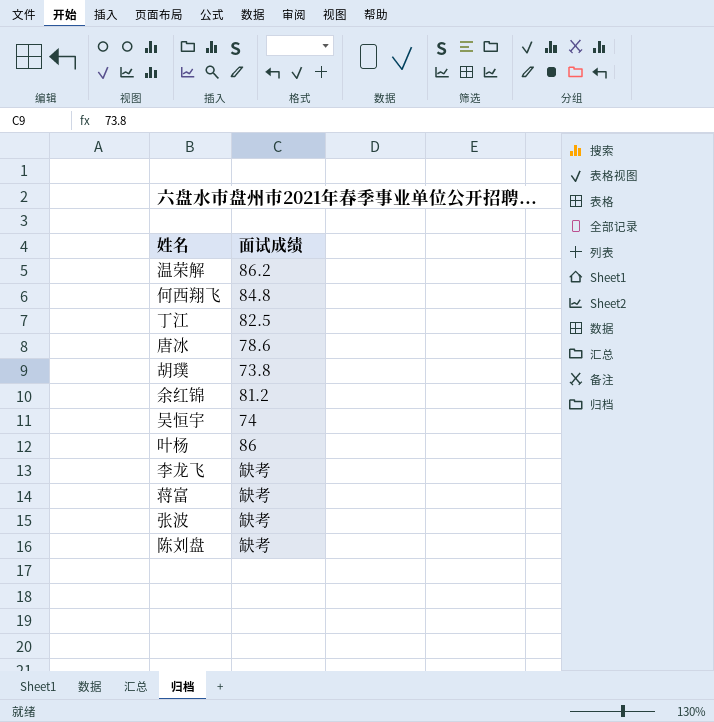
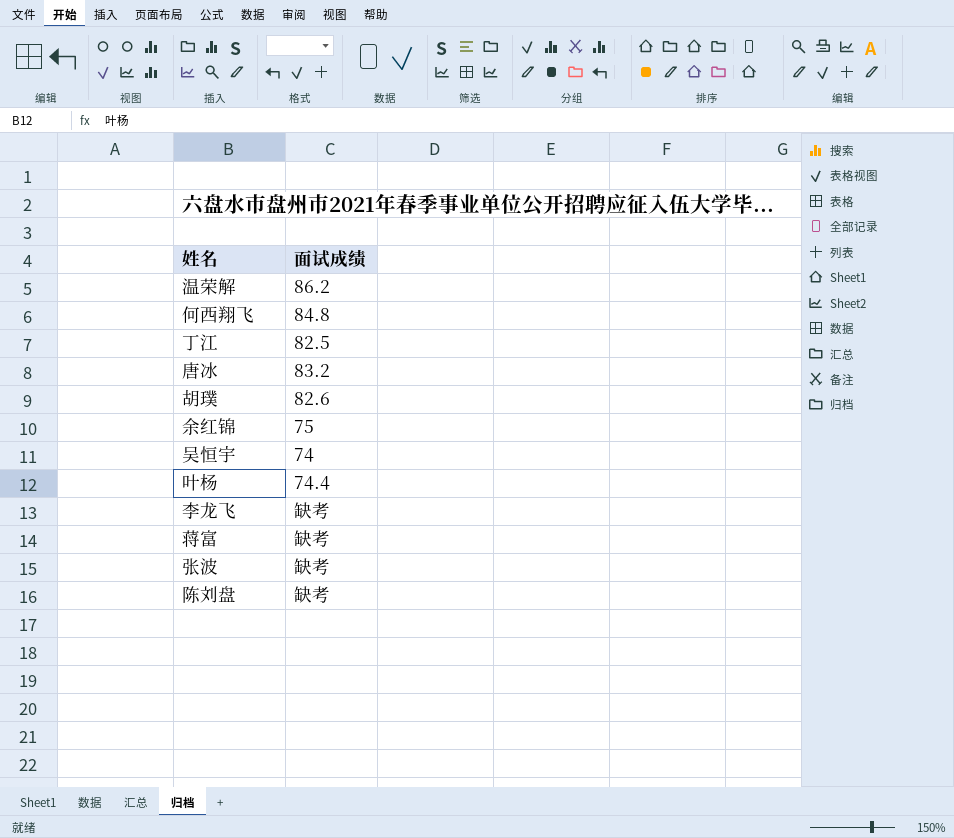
唐冰 | 面试成绩: 78.6 -> 83.2
胡璞 | 面试成绩: 73.8 -> 82.6
余红锦 | 面试成绩: 81.2 -> 75
叶杨 | 面试成绩: 86 -> 74.4

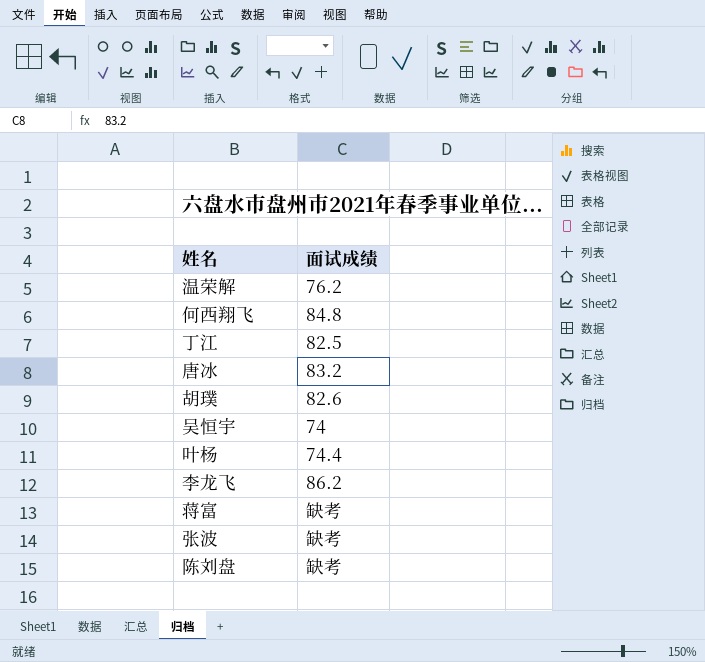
row 余红锦: 75 -> none
温荣解 | 面试成绩: 86.2 -> 76.2
李龙飞 | 面试成绩: 缺考 -> 86.2

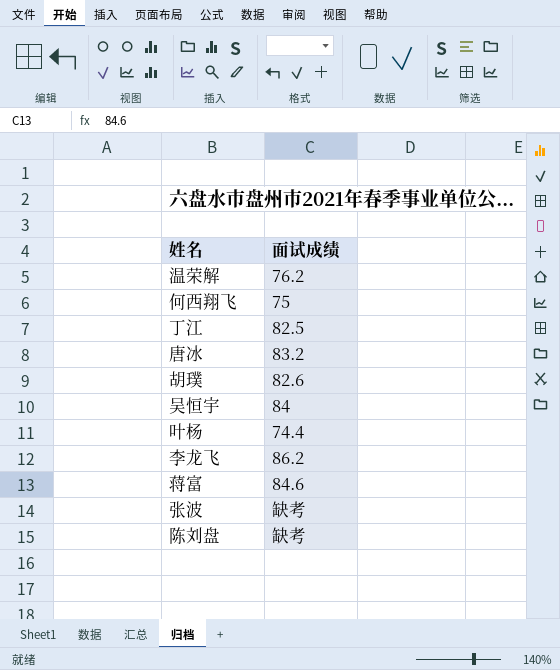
何西翔飞 | 面试成绩: 84.8 -> 75
吴恒宇 | 面试成绩: 74 -> 84
蒋富 | 面试成绩: 缺考 -> 84.6

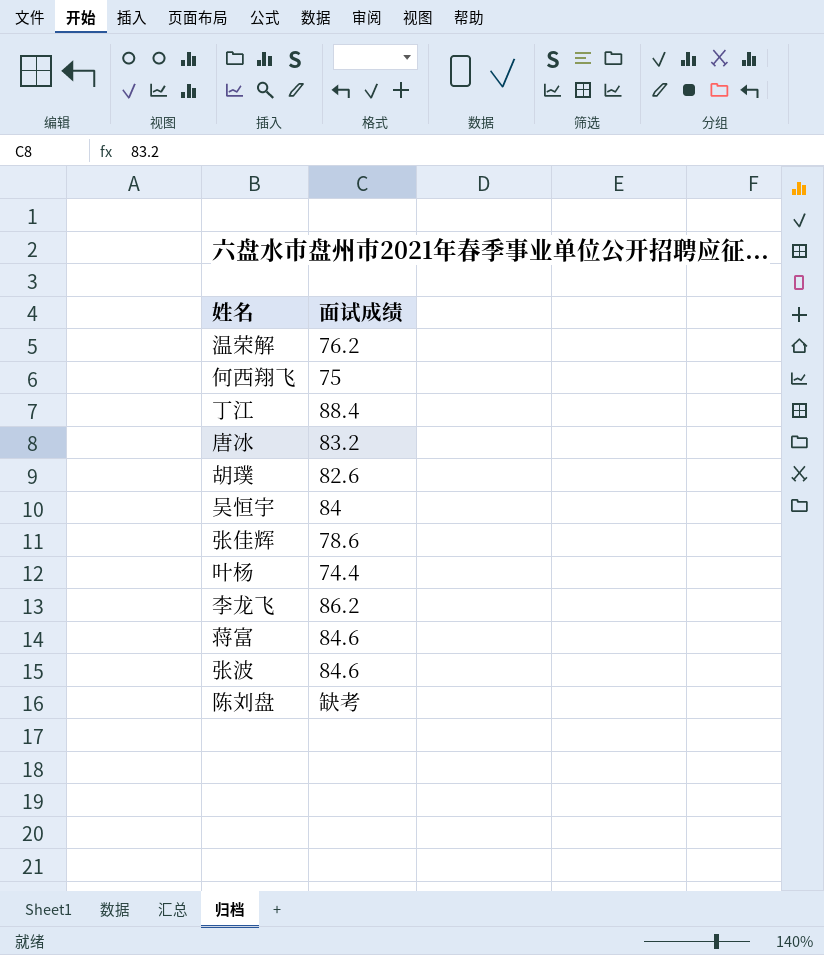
丁江 | 面试成绩: 82.5 -> 88.4
row 张佳辉: none -> 78.6
张波 | 面试成绩: 缺考 -> 84.6

